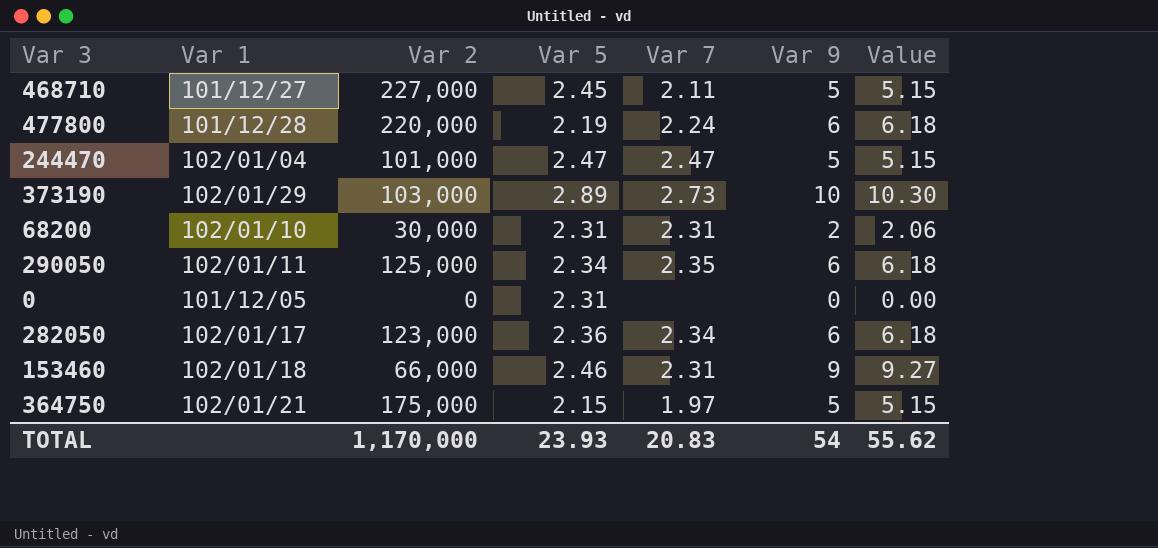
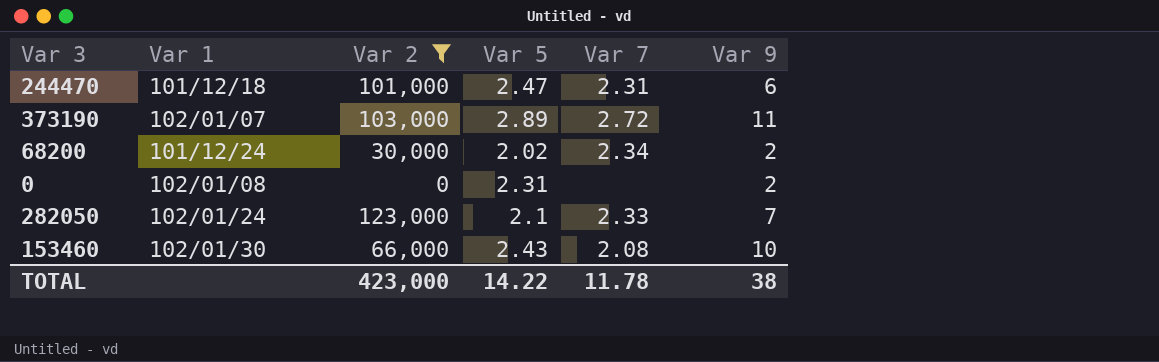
filter: none -> Var 2 <= 123,000
column Value | formula: [Var 9] * 1.03 -> none
244470 | Var 1: 102/01/04 -> 101/12/18
244470 | Var 7: 2.47 -> 2.31
244470 | Var 9: 5 -> 6
373190 | Var 1: 102/01/29 -> 102/01/07
373190 | Var 7: 2.73 -> 2.72
373190 | Var 9: 10 -> 11
68200 | Var 1: 102/01/10 -> 101/12/24
68200 | Var 5: 2.31 -> 2.02
68200 | Var 7: 2.31 -> 2.34
0 | Var 1: 101/12/05 -> 102/01/08
0 | Var 9: 0 -> 2
282050 | Var 1: 102/01/17 -> 102/01/24
282050 | Var 5: 2.36 -> 2.1
282050 | Var 7: 2.34 -> 2.33
282050 | Var 9: 6 -> 7
153460 | Var 1: 102/01/18 -> 102/01/30
153460 | Var 5: 2.46 -> 2.43
153460 | Var 7: 2.31 -> 2.08
153460 | Var 9: 9 -> 10
TOTAL | Var 2: 1,170,000 -> 423,000
TOTAL | Var 5: 23.93 -> 14.22
TOTAL | Var 7: 20.83 -> 11.78
TOTAL | Var 9: 54 -> 38

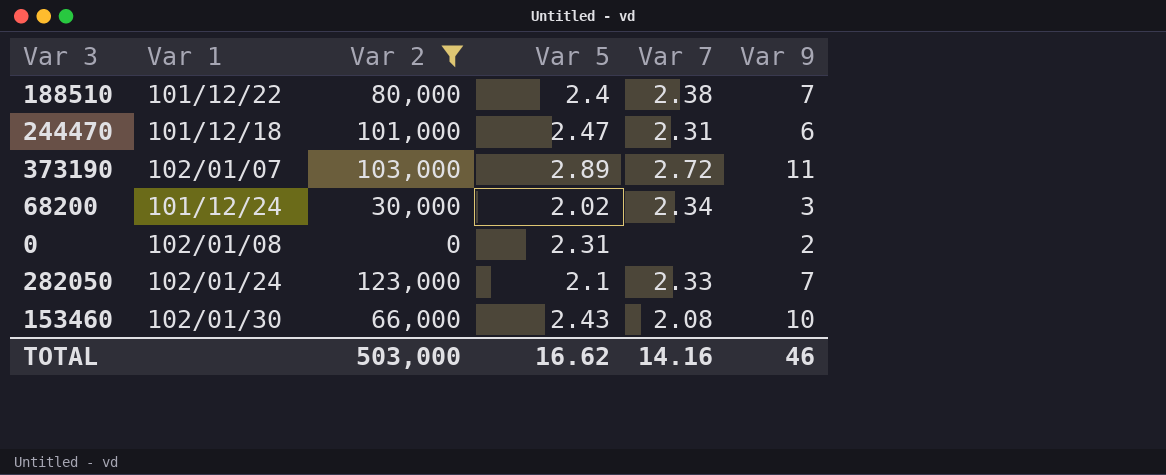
row 188510: none -> 101/12/22 | 80,000 | 2.4 | 2.38 | 7
68200 | Var 9: 2 -> 3
TOTAL | Var 2: 423,000 -> 503,000
TOTAL | Var 5: 14.22 -> 16.62
TOTAL | Var 7: 11.78 -> 14.16
TOTAL | Var 9: 38 -> 46

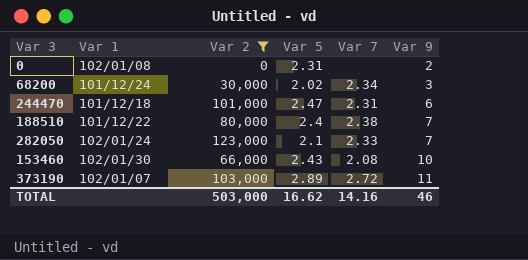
row order: none -> Var 9 ascending

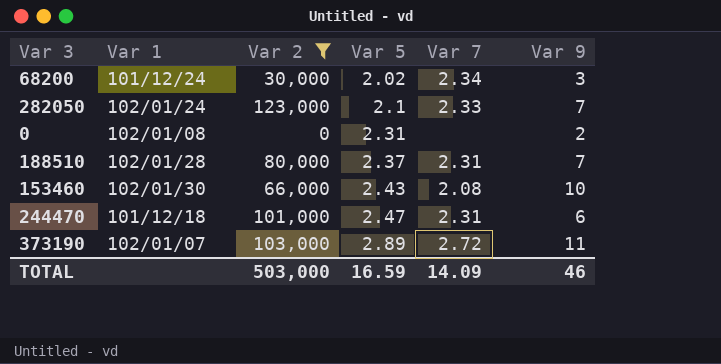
row order: Var 9 ascending -> Var 5 ascending
188510 | Var 1: 101/12/22 -> 102/01/28
188510 | Var 5: 2.4 -> 2.37
188510 | Var 7: 2.38 -> 2.31
TOTAL | Var 5: 16.62 -> 16.59
TOTAL | Var 7: 14.16 -> 14.09

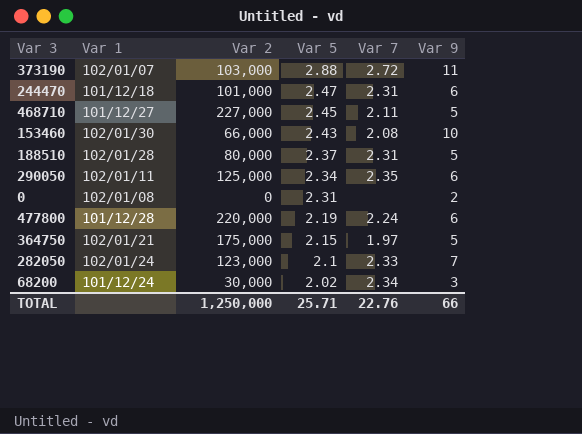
filter: Var 2 <= 123,000 -> none
row order: Var 5 ascending -> Var 5 descending
373190 | Var 5: 2.89 -> 2.88
188510 | Var 9: 7 -> 5
TOTAL | Var 2: 503,000 -> 1,250,000
TOTAL | Var 5: 16.59 -> 25.71
TOTAL | Var 7: 14.09 -> 22.76
TOTAL | Var 9: 46 -> 66

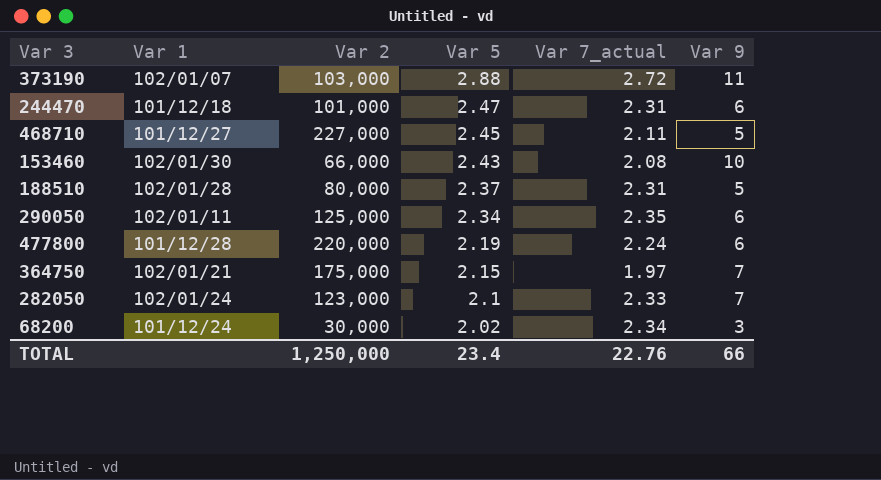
column name: Var 7 -> Var 7_actual
row 0: 102/01/08 | 0 | 2.31 | none | 2 -> none
364750 | Var 9: 5 -> 7
TOTAL | Var 5: 25.71 -> 23.4

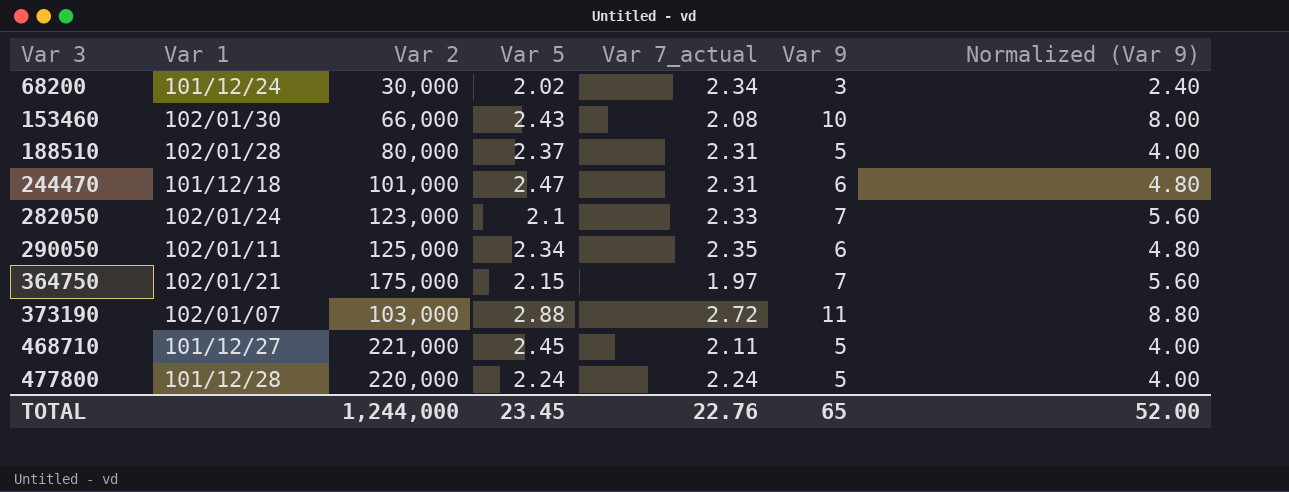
row order: Var 5 descending -> Var 3 ascending
column Normalized (Var 9) | formula: none -> [Var 9] * 0.8
468710 | Var 2: 227,000 -> 221,000
477800 | Var 5: 2.19 -> 2.24
477800 | Var 9: 6 -> 5
TOTAL | Var 2: 1,250,000 -> 1,244,000
TOTAL | Var 5: 23.4 -> 23.45
TOTAL | Var 9: 66 -> 65

